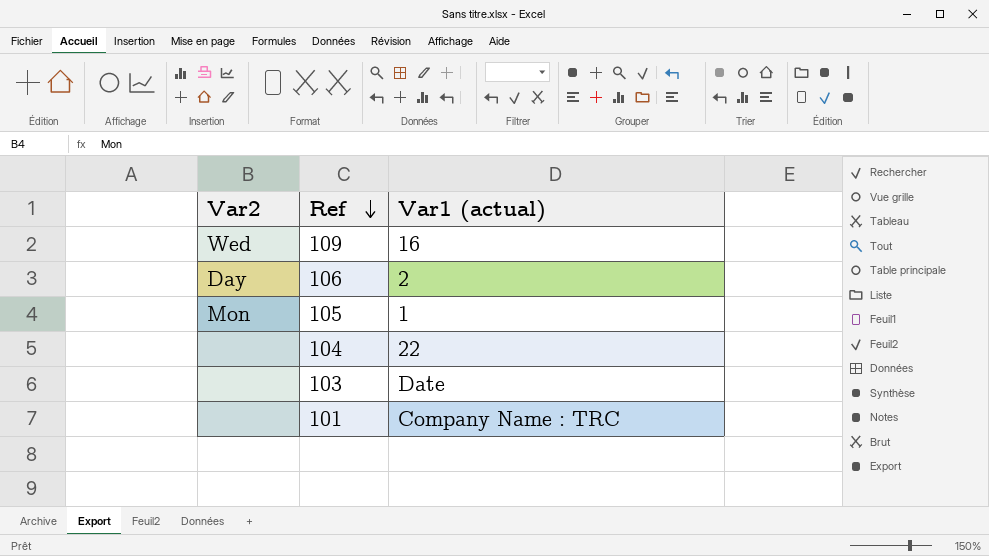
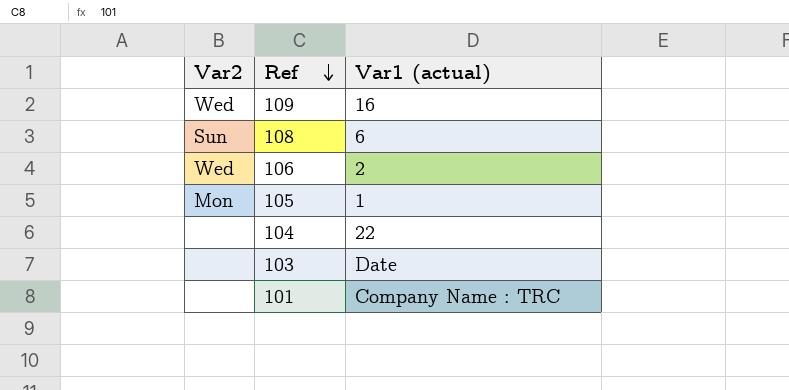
row 108: none -> Sun | 6
106 | Var2: Day -> Wed

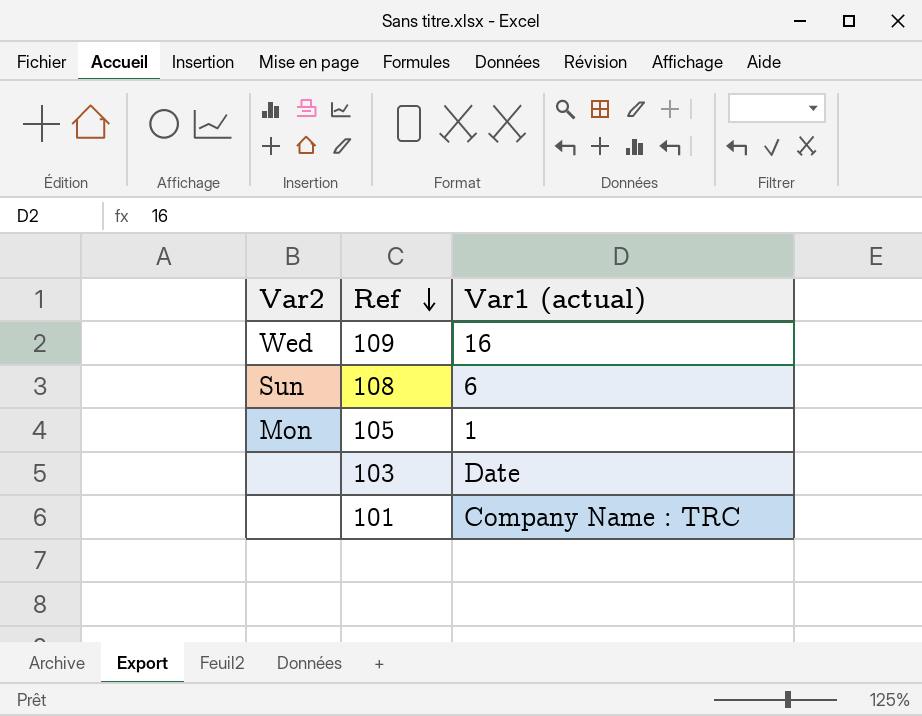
row 106: Wed | 2 -> none
row 104: none | 22 -> none

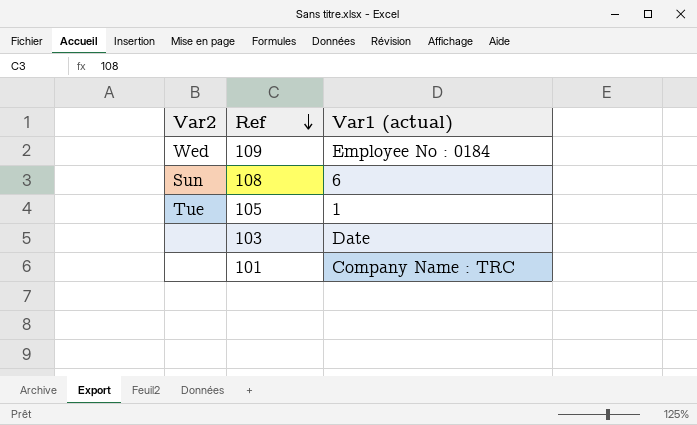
109 | Var1 (actual): 16 -> Employee No : 0184
105 | Var2: Mon -> Tue

